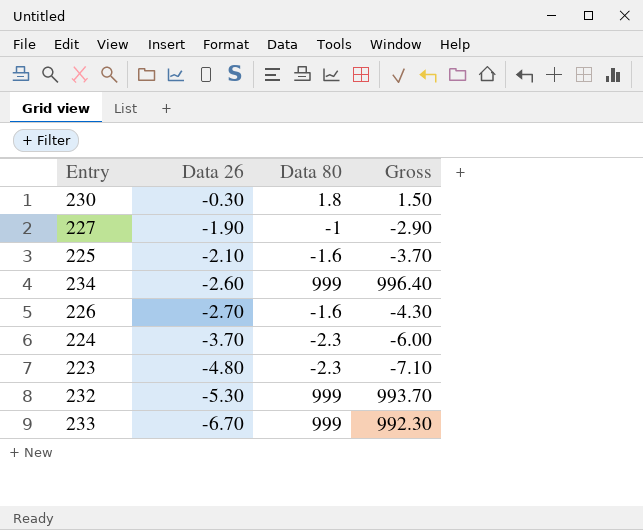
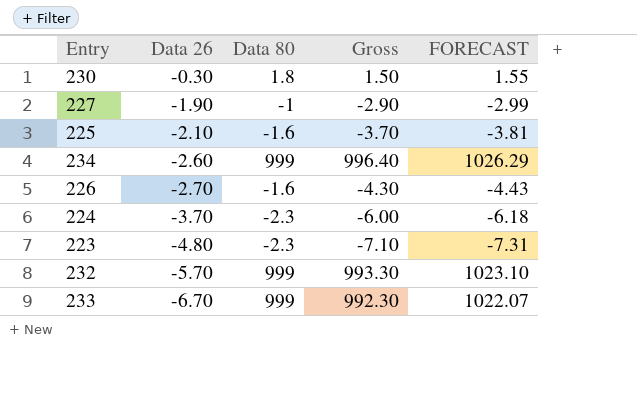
column FORECAST | formula: none -> [Gross] * 1.03
232 | Data 26: -5.30 -> -5.70
232 | Gross: 993.70 -> 993.30

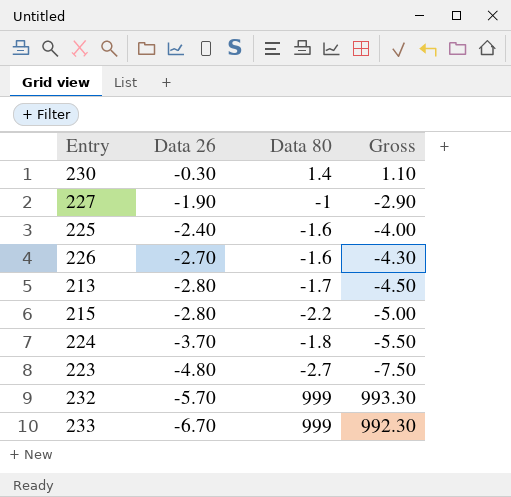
column FORECAST | formula: [Gross] * 1.03 -> none
row 234: -2.60 | 999 | 996.40 | 1026.29 -> none
230 | Data 80: 1.8 -> 1.4
230 | Gross: 1.50 -> 1.10
225 | Data 26: -2.10 -> -2.40
225 | Gross: -3.70 -> -4.00
row 213: none -> -2.80 | -1.7 | -4.50
row 215: none -> -2.80 | -2.2 | -5.00
224 | Data 80: -2.3 -> -1.8
224 | Gross: -6.00 -> -5.50
223 | Data 80: -2.3 -> -2.7
223 | Gross: -7.10 -> -7.50

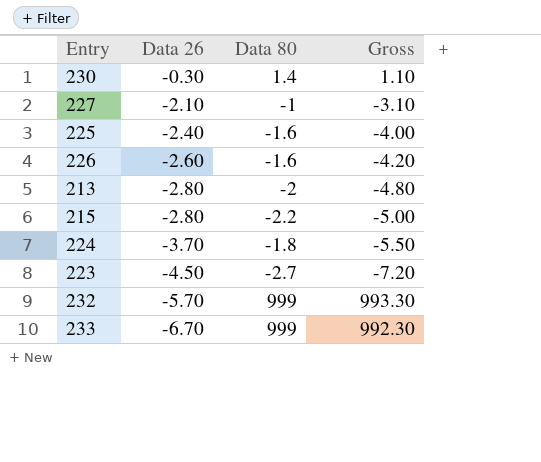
227 | Data 26: -1.90 -> -2.10
227 | Gross: -2.90 -> -3.10
226 | Data 26: -2.70 -> -2.60
226 | Gross: -4.30 -> -4.20
213 | Data 80: -1.7 -> -2
213 | Gross: -4.50 -> -4.80
223 | Data 26: -4.80 -> -4.50
223 | Gross: -7.50 -> -7.20

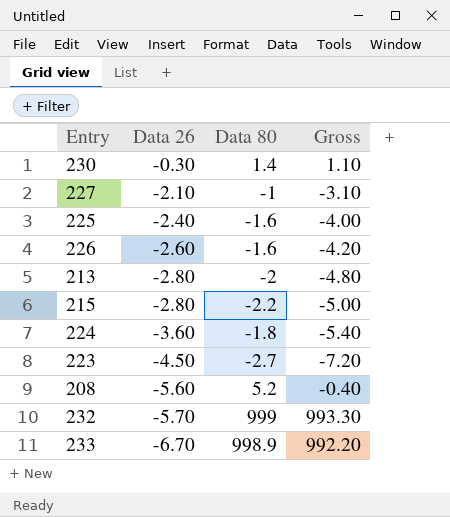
224 | Data 26: -3.70 -> -3.60
224 | Gross: -5.50 -> -5.40
row 208: none -> -5.60 | 5.2 | -0.40
233 | Data 80: 999 -> 998.9
233 | Gross: 992.30 -> 992.20

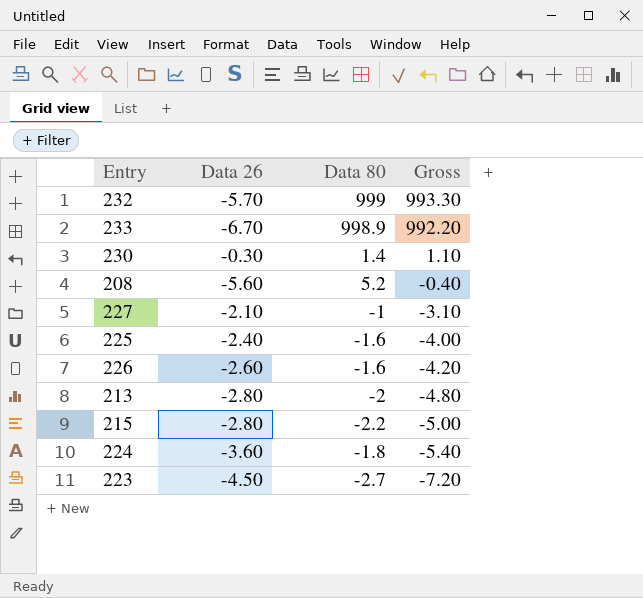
row order: Data 26 descending -> Gross descending

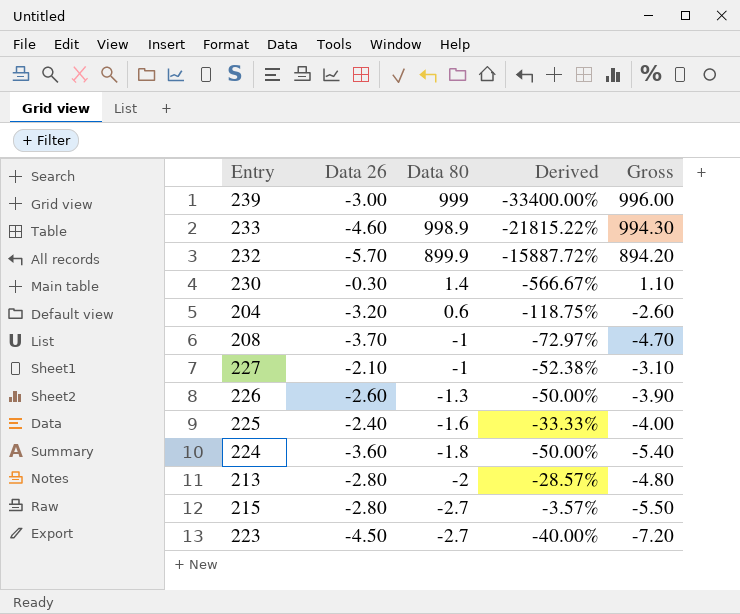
row order: Gross descending -> Data 80 descending
column Derived | formula: none -> ([Data 80] - [Data 26]) / [Data 26]
row 239: none -> -3.00 | 999 | -33400.00% | 996.00
233 | Data 26: -6.70 -> -4.60
233 | Gross: 992.20 -> 994.30
232 | Data 80: 999 -> 899.9
232 | Gross: 993.30 -> 894.20
row 204: none -> -3.20 | 0.6 | -118.75% | -2.60
208 | Data 26: -5.60 -> -3.70
208 | Data 80: 5.2 -> -1
208 | Gross: -0.40 -> -4.70
226 | Data 80: -1.6 -> -1.3
226 | Gross: -4.20 -> -3.90
215 | Data 80: -2.2 -> -2.7
215 | Gross: -5.00 -> -5.50

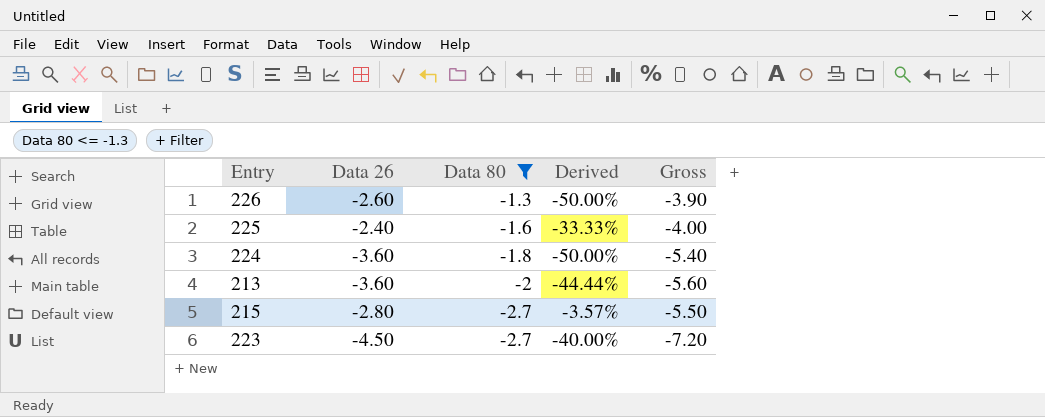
filter: none -> Data 80 <= -1.3
213 | Data 26: -2.80 -> -3.60
213 | Derived: -28.57% -> -44.44%
213 | Gross: -4.80 -> -5.60

